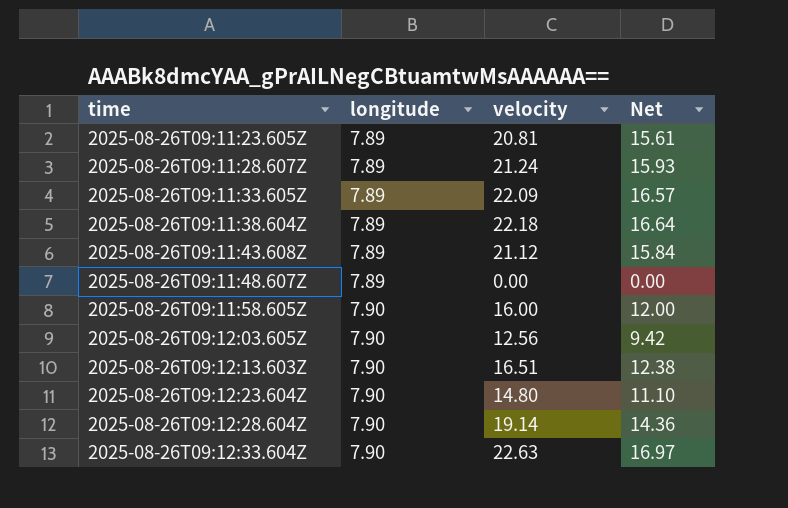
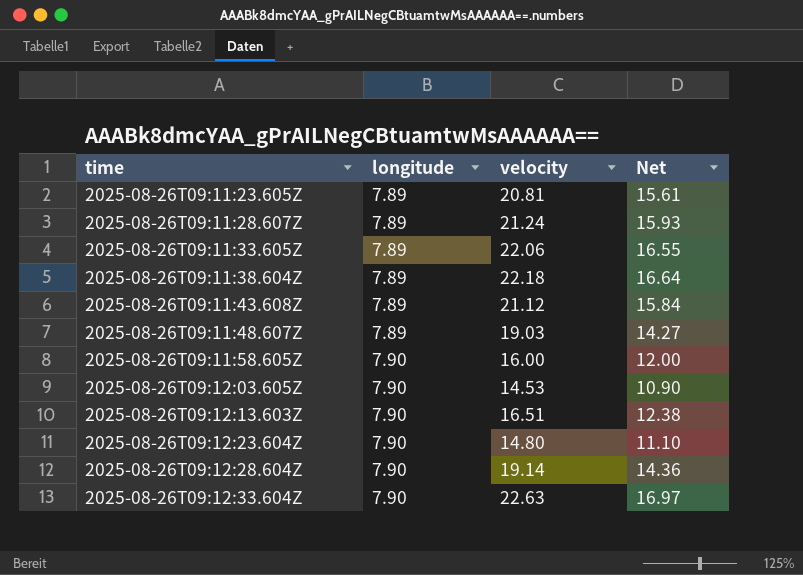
2025-08-26T09:11:33.605Z | velocity: 22.09 -> 22.06
2025-08-26T09:11:33.605Z | Net: 16.57 -> 16.55
2025-08-26T09:11:48.607Z | velocity: 0.00 -> 19.03
2025-08-26T09:11:48.607Z | Net: 0.00 -> 14.27
2025-08-26T09:12:03.605Z | velocity: 12.56 -> 14.53
2025-08-26T09:12:03.605Z | Net: 9.42 -> 10.90

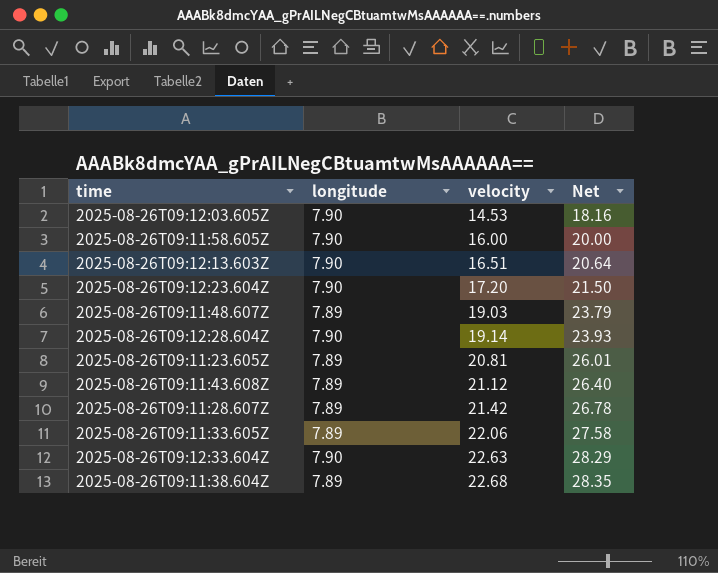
row order: time ascending -> velocity ascending
column Net | formula: [velocity] * 0.75 -> [velocity] * 1.25
2025-08-26T09:12:23.604Z | velocity: 14.80 -> 17.20
2025-08-26T09:11:28.607Z | velocity: 21.24 -> 21.42
2025-08-26T09:11:38.604Z | velocity: 22.18 -> 22.68

